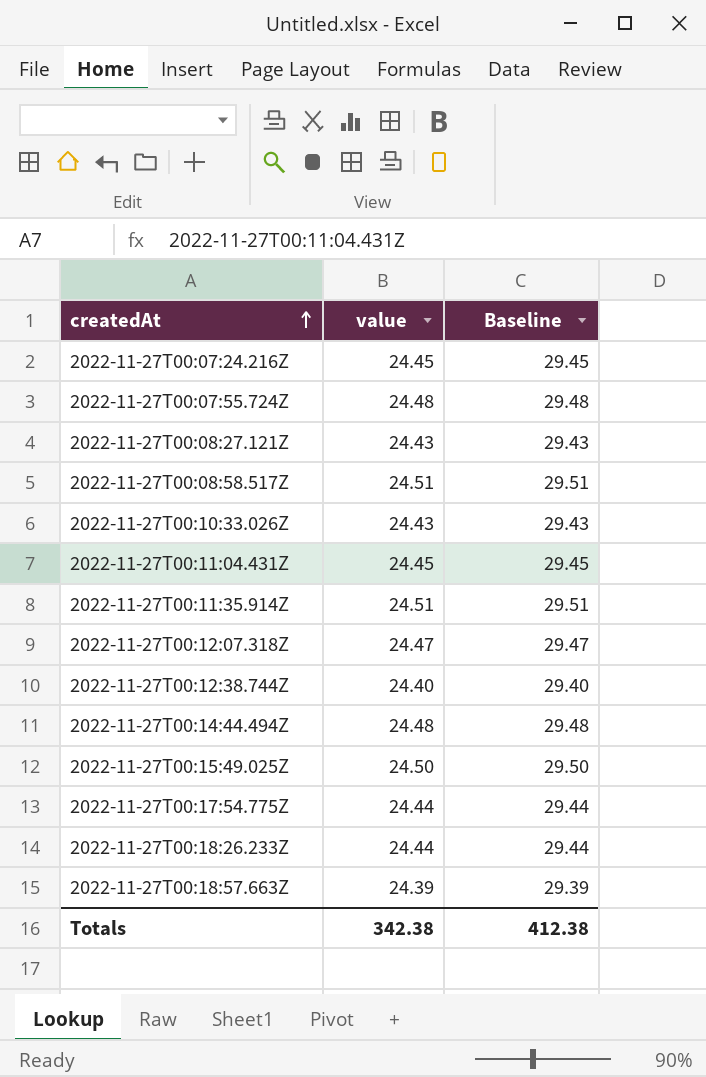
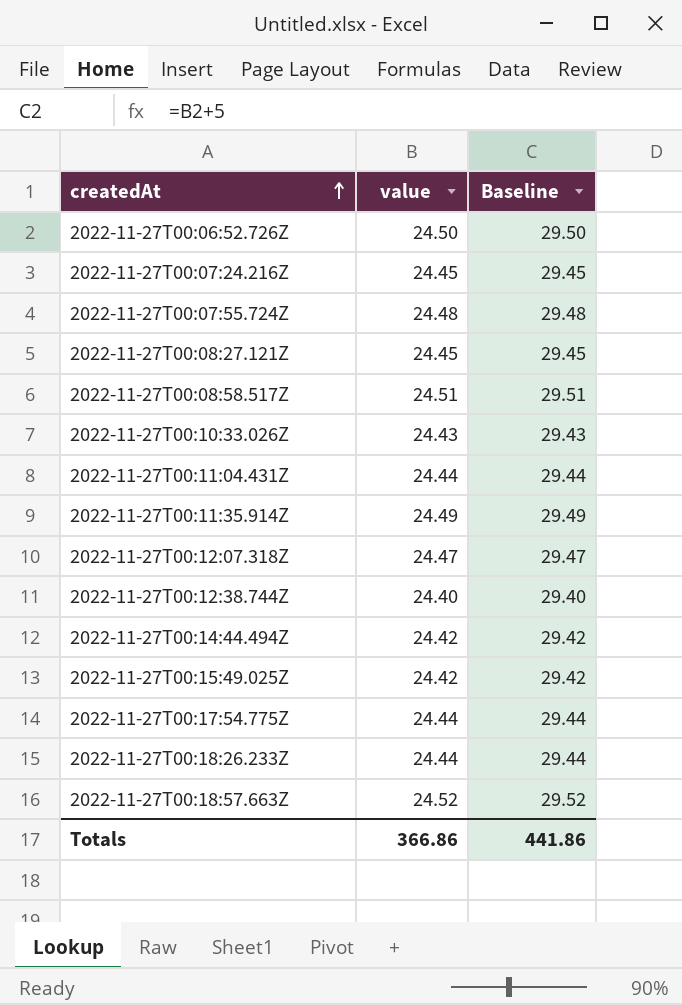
row 2022-11-27T00:06:52.726Z: none -> 24.50 | 29.50
2022-11-27T00:08:27.121Z | value: 24.43 -> 24.45
2022-11-27T00:08:27.121Z | Baseline: 29.43 -> 29.45
2022-11-27T00:11:04.431Z | value: 24.45 -> 24.44
2022-11-27T00:11:04.431Z | Baseline: 29.45 -> 29.44
2022-11-27T00:11:35.914Z | value: 24.51 -> 24.49
2022-11-27T00:11:35.914Z | Baseline: 29.51 -> 29.49
2022-11-27T00:14:44.494Z | value: 24.48 -> 24.42
2022-11-27T00:14:44.494Z | Baseline: 29.48 -> 29.42
2022-11-27T00:15:49.025Z | value: 24.50 -> 24.42
2022-11-27T00:15:49.025Z | Baseline: 29.50 -> 29.42
2022-11-27T00:18:57.663Z | value: 24.39 -> 24.52
2022-11-27T00:18:57.663Z | Baseline: 29.39 -> 29.52
Totals | value: 342.38 -> 366.86
Totals | Baseline: 412.38 -> 441.86

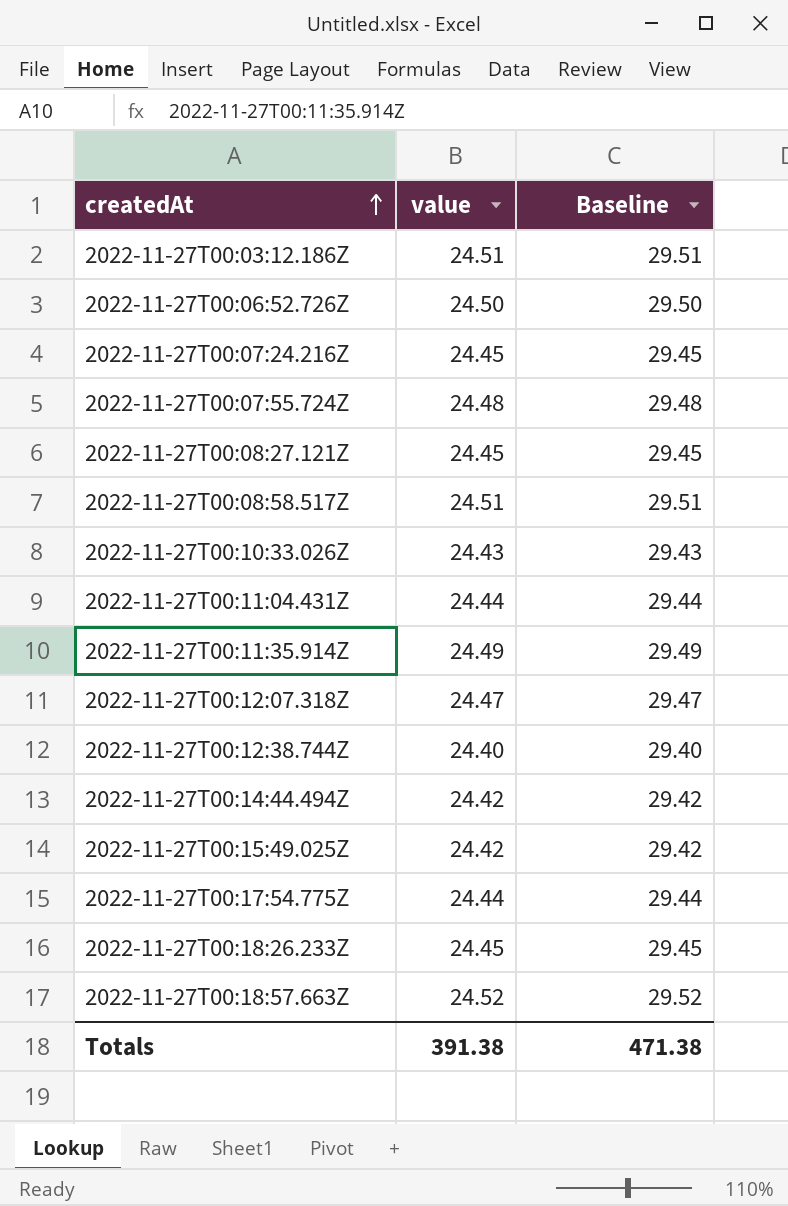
row 2022-11-27T00:03:12.186Z: none -> 24.51 | 29.51
2022-11-27T00:18:26.233Z | value: 24.44 -> 24.45
2022-11-27T00:18:26.233Z | Baseline: 29.44 -> 29.45
Totals | value: 366.86 -> 391.38
Totals | Baseline: 441.86 -> 471.38

